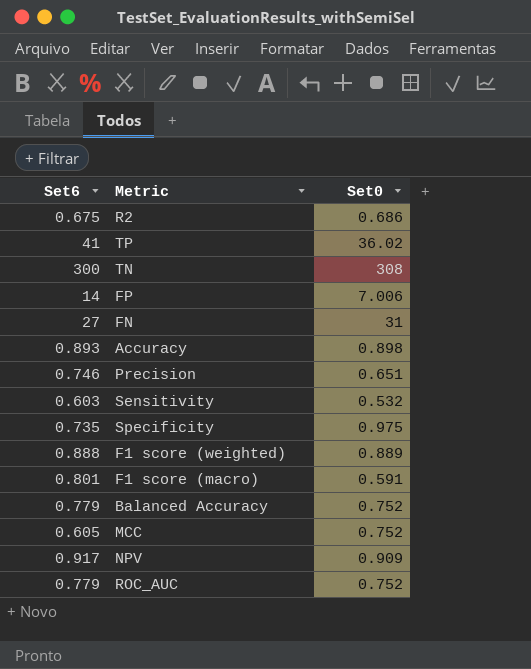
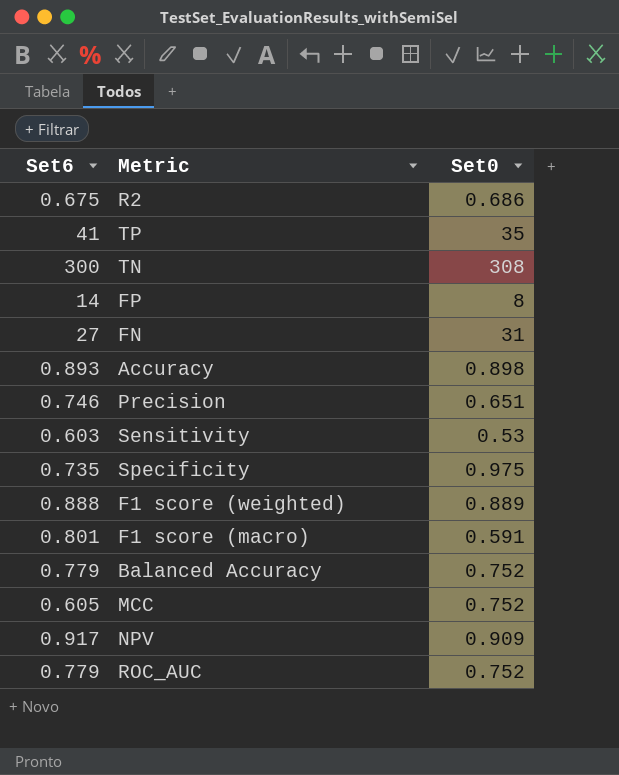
TP | Set0: 36.02 -> 35
FP | Set0: 7.006 -> 8
Sensitivity | Set0: 0.532 -> 0.53

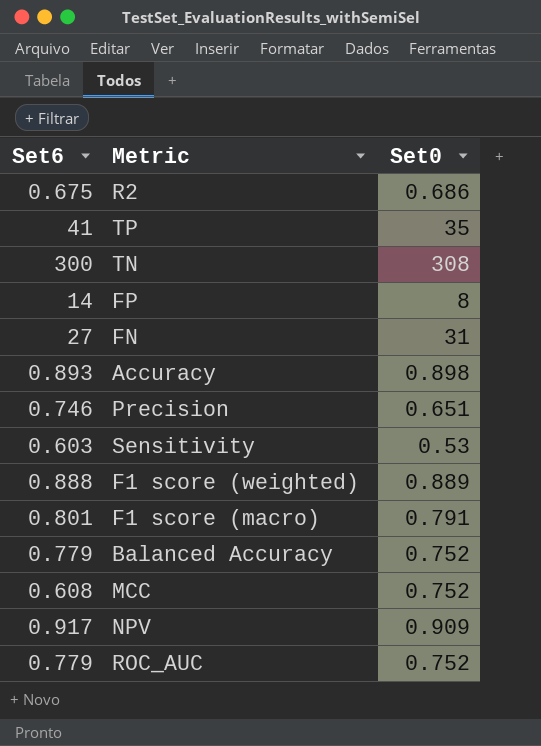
row Specificity: 0.735 | 0.975 -> none
F1 score (macro) | Set0: 0.591 -> 0.791
MCC | Set6: 0.605 -> 0.608

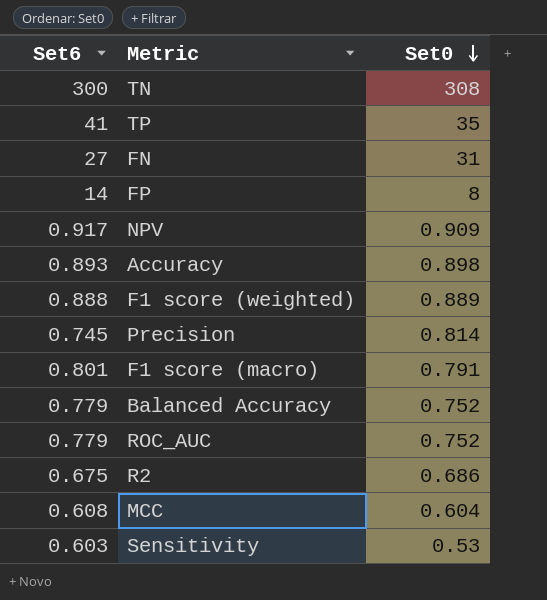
row order: none -> Set0 descending
Precision | Set6: 0.746 -> 0.745
Precision | Set0: 0.651 -> 0.814
MCC | Set0: 0.752 -> 0.604

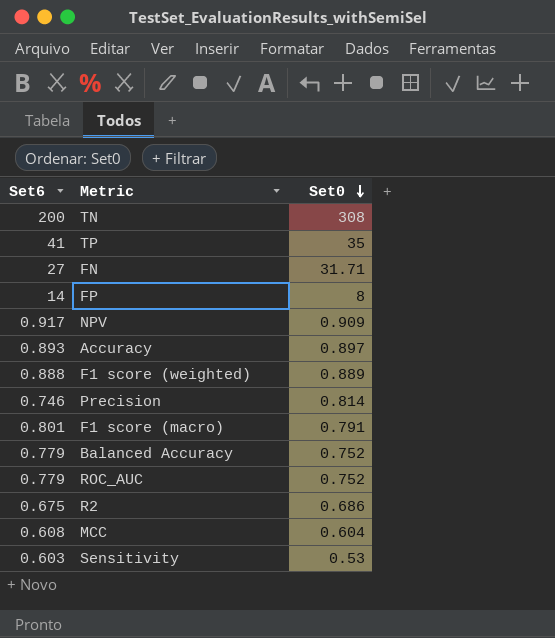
TN | Set6: 300 -> 200
FN | Set0: 31 -> 31.71
Accuracy | Set0: 0.898 -> 0.897
Precision | Set6: 0.745 -> 0.746

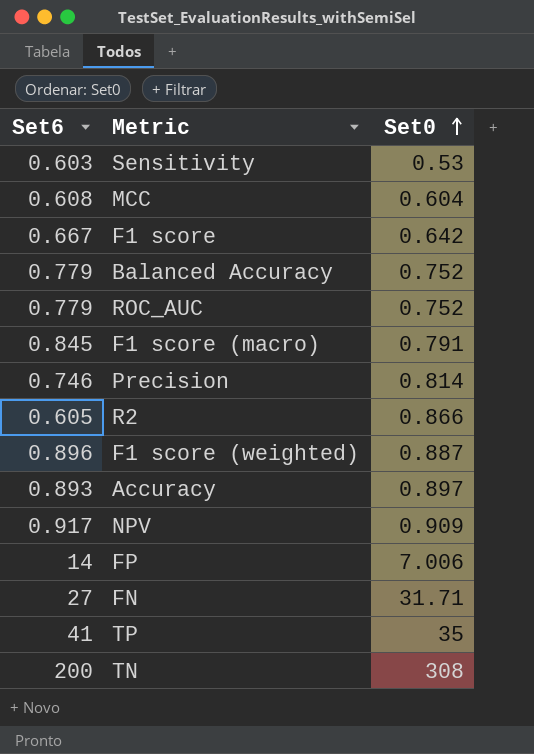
row order: Set0 descending -> Set0 ascending
row F1 score: none -> 0.667 | 0.642
F1 score (macro) | Set6: 0.801 -> 0.845
R2 | Set6: 0.675 -> 0.605
R2 | Set0: 0.686 -> 0.866
F1 score (weighted) | Set6: 0.888 -> 0.896
F1 score (weighted) | Set0: 0.889 -> 0.887
FP | Set0: 8 -> 7.006

